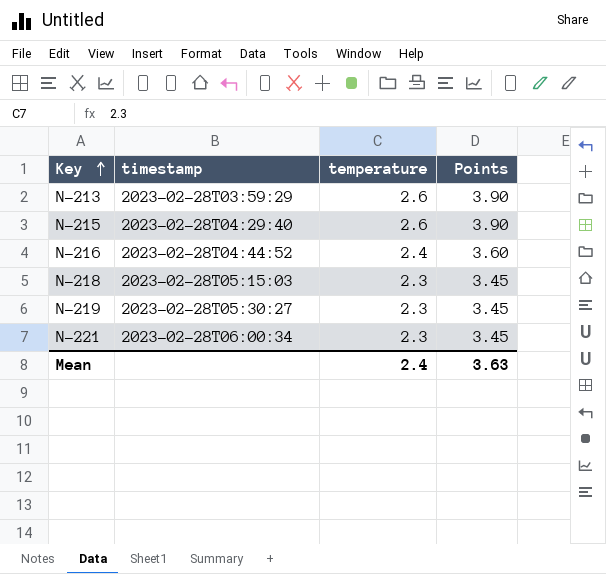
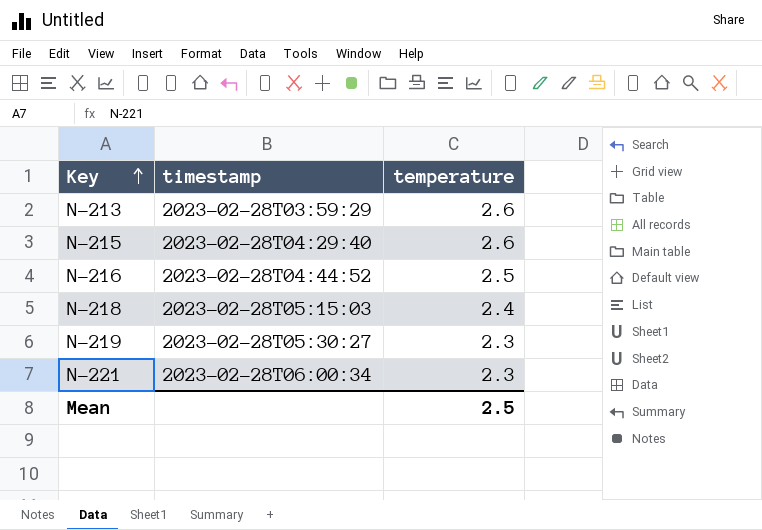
column Points | formula: [temperature] * 1.5 -> none
N-216 | temperature: 2.4 -> 2.5
N-218 | temperature: 2.3 -> 2.4
Mean | temperature: 2.4 -> 2.5

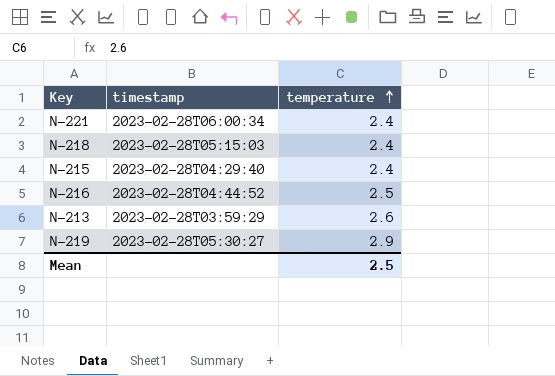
row order: Key ascending -> temperature ascending
N-221 | temperature: 2.3 -> 2.4
N-215 | temperature: 2.6 -> 2.4
N-219 | temperature: 2.3 -> 2.9

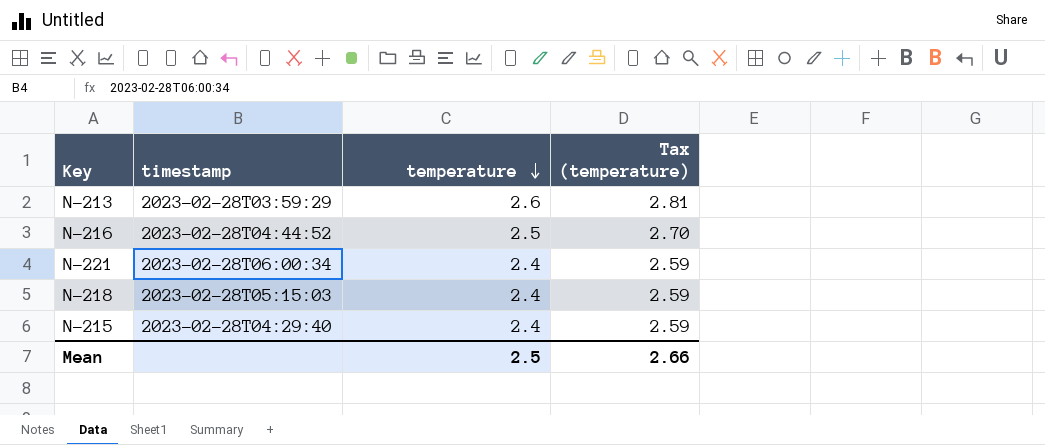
row order: temperature ascending -> temperature descending
column Tax (temperature) | formula: none -> [temperature] * 1.08
row N-219: 2023-02-28T05:30:27 | 2.9 -> none

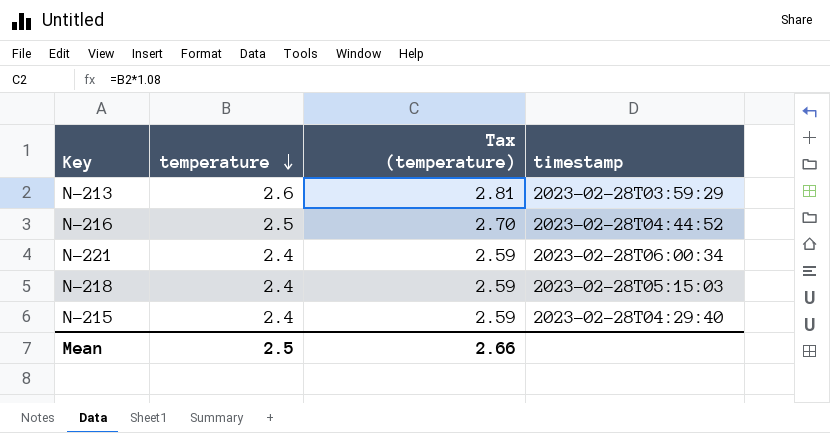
column timestamp | position: 2 -> 4

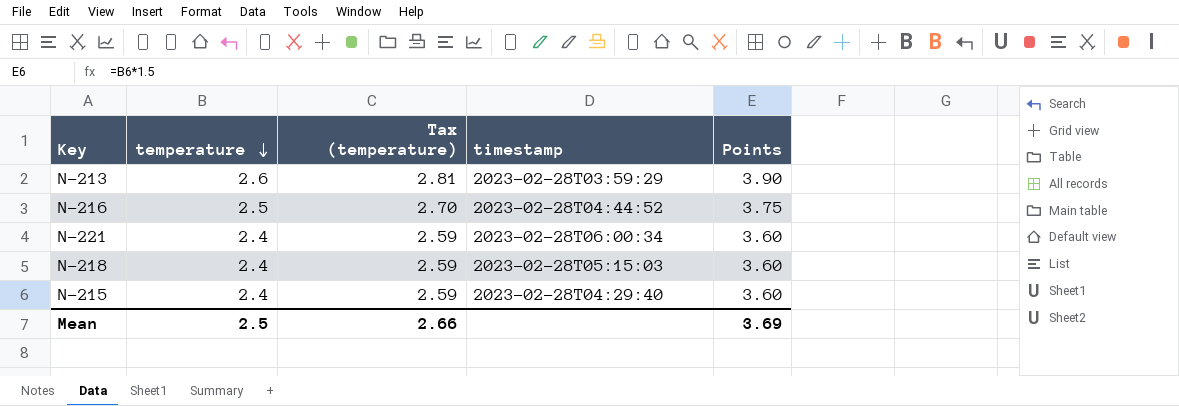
column Points | formula: none -> [temperature] * 1.5

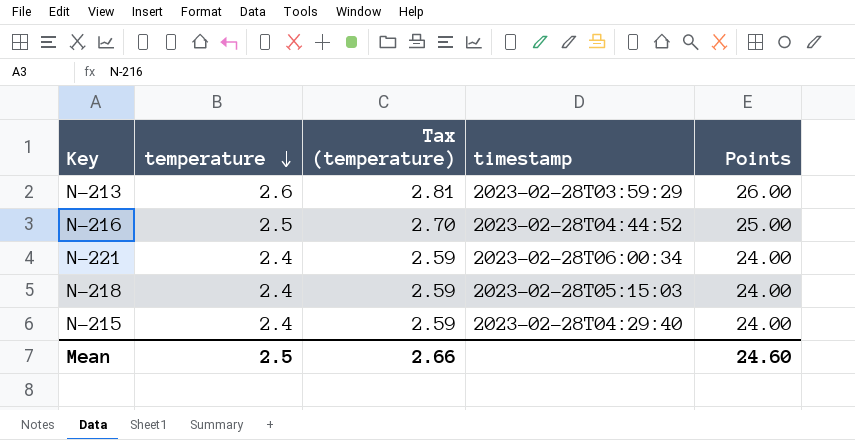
column Points | formula: [temperature] * 1.5 -> [temperature] * 10
Mean | Points: 3.69 -> 24.60

